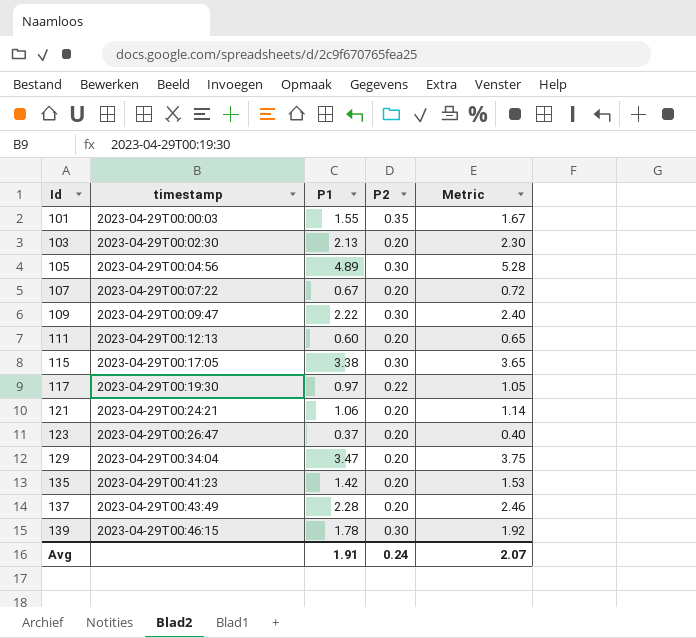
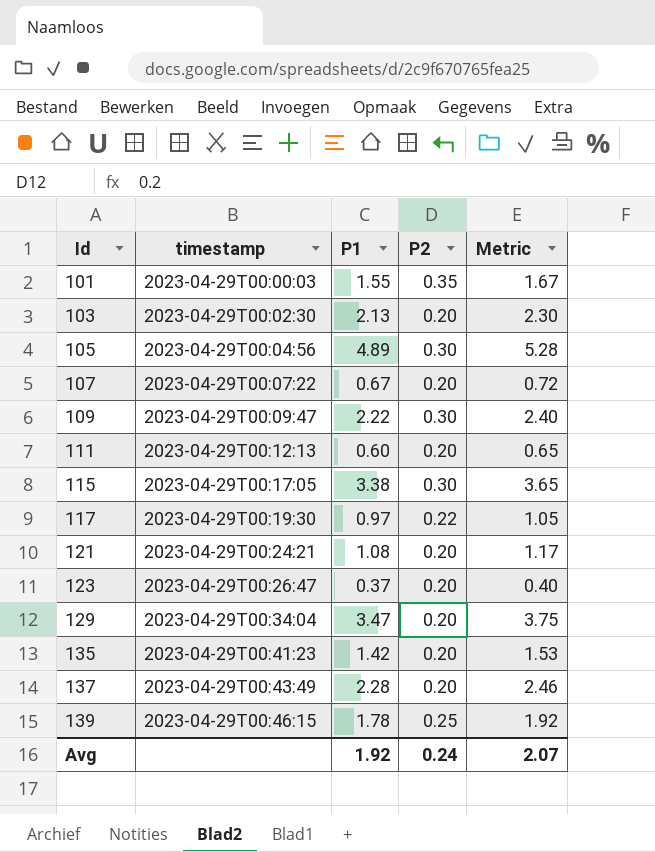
121 | P1: 1.06 -> 1.08
121 | Metric: 1.14 -> 1.17
139 | P2: 0.30 -> 0.25
Avg | P1: 1.91 -> 1.92

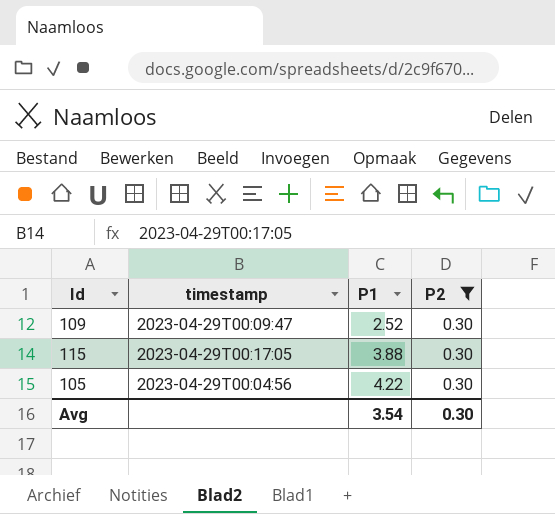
filter: none -> P2 = 0.30
row order: Id ascending -> P1 ascending
column Metric | formula: [P1] * 1.08 -> none
109 | P1: 2.22 -> 2.52
115 | P1: 3.38 -> 3.88
105 | P1: 4.89 -> 4.22
Avg | P1: 1.92 -> 3.54
Avg | P2: 0.24 -> 0.30

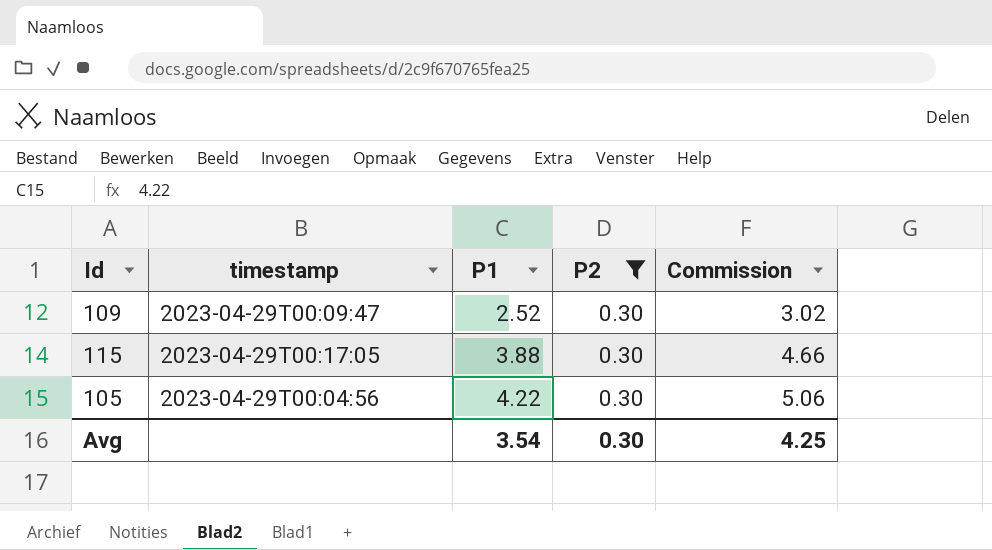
column Commission | formula: none -> [P1] * 1.2

